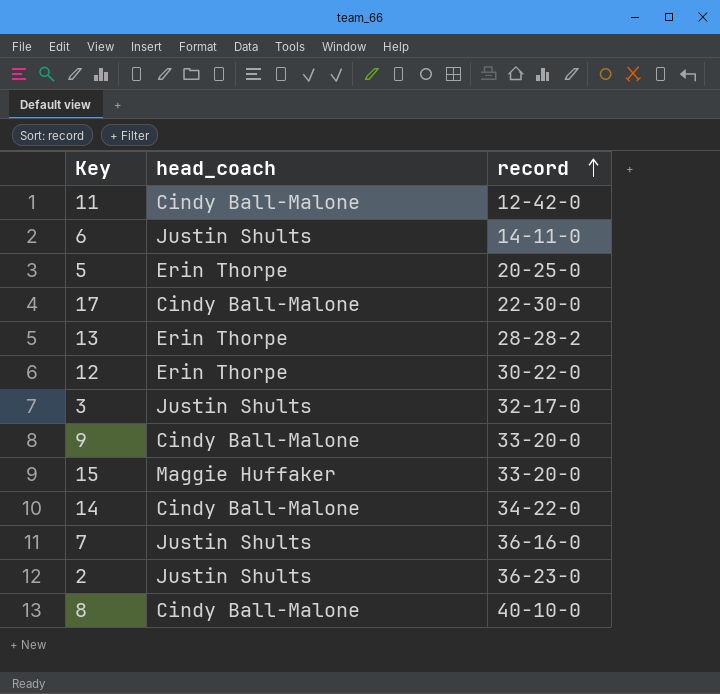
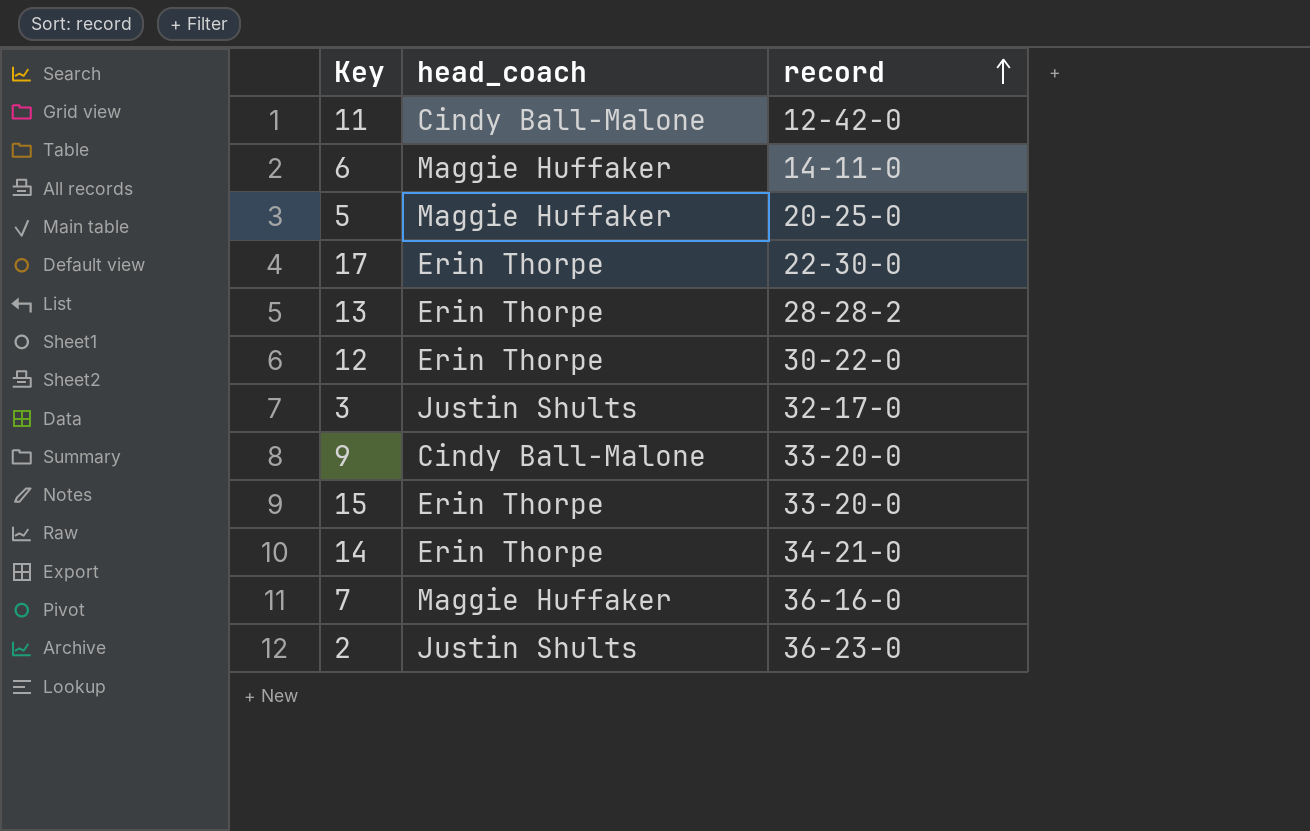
row 8: Cindy Ball-Malone | 40-10-0 -> none
6 | head_coach: Justin Shults -> Maggie Huffaker
5 | head_coach: Erin Thorpe -> Maggie Huffaker
17 | head_coach: Cindy Ball-Malone -> Erin Thorpe
15 | head_coach: Maggie Huffaker -> Erin Thorpe
14 | head_coach: Cindy Ball-Malone -> Erin Thorpe
14 | record: 34-22-0 -> 34-21-0
7 | head_coach: Justin Shults -> Maggie Huffaker

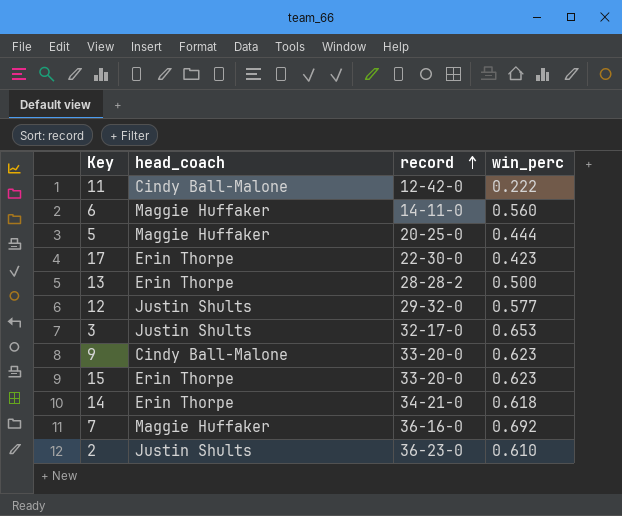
column win_perc | position: none -> 4
12 | head_coach: Erin Thorpe -> Justin Shults
12 | record: 30-22-0 -> 29-32-0

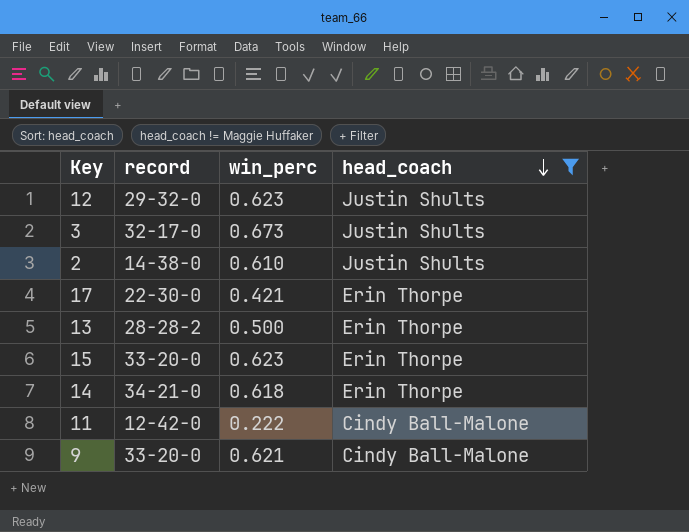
filter: none -> head_coach != Maggie Huffaker
row order: record ascending -> head_coach descending
column head_coach | position: 2 -> 4
12 | win_perc: 0.577 -> 0.623
3 | win_perc: 0.653 -> 0.673
2 | record: 36-23-0 -> 14-38-0
17 | win_perc: 0.423 -> 0.421
9 | win_perc: 0.623 -> 0.621

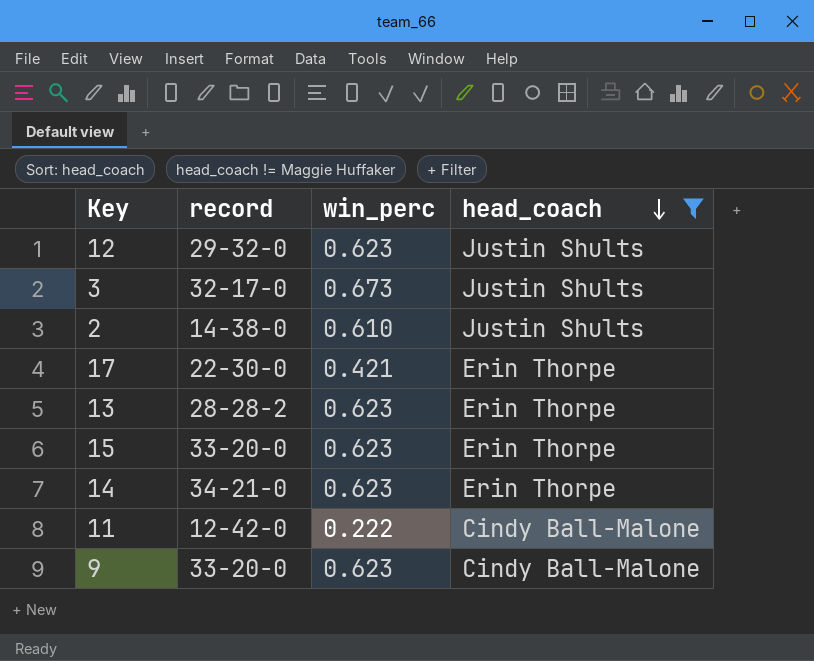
13 | win_perc: 0.500 -> 0.623
14 | win_perc: 0.618 -> 0.623
9 | win_perc: 0.621 -> 0.623

